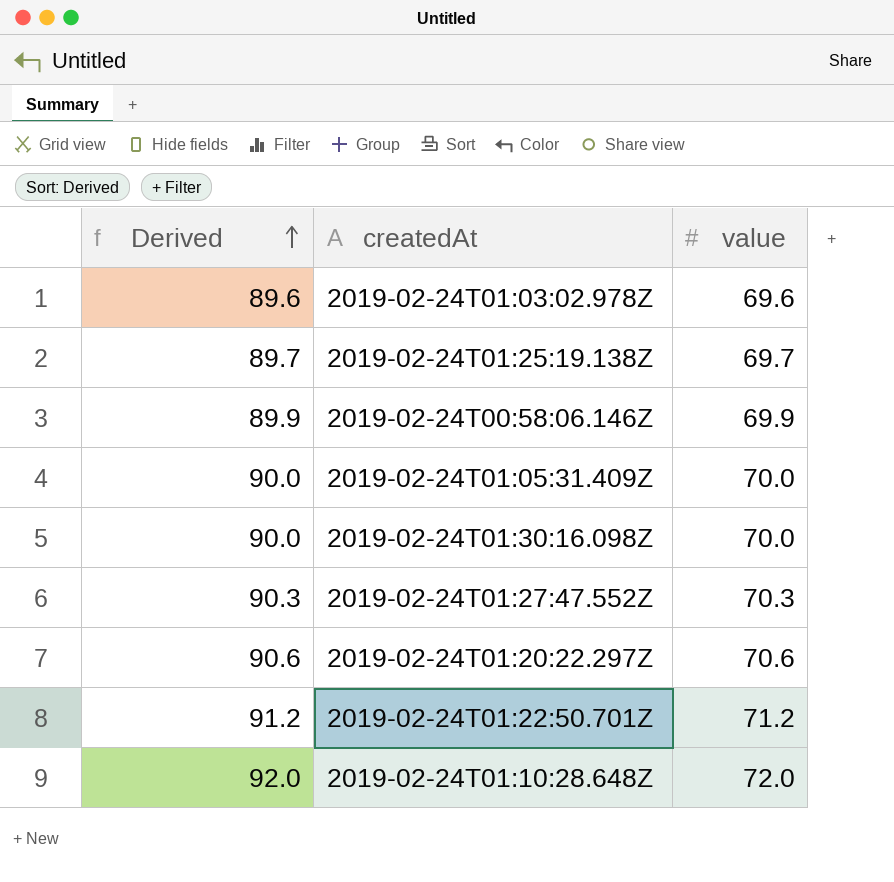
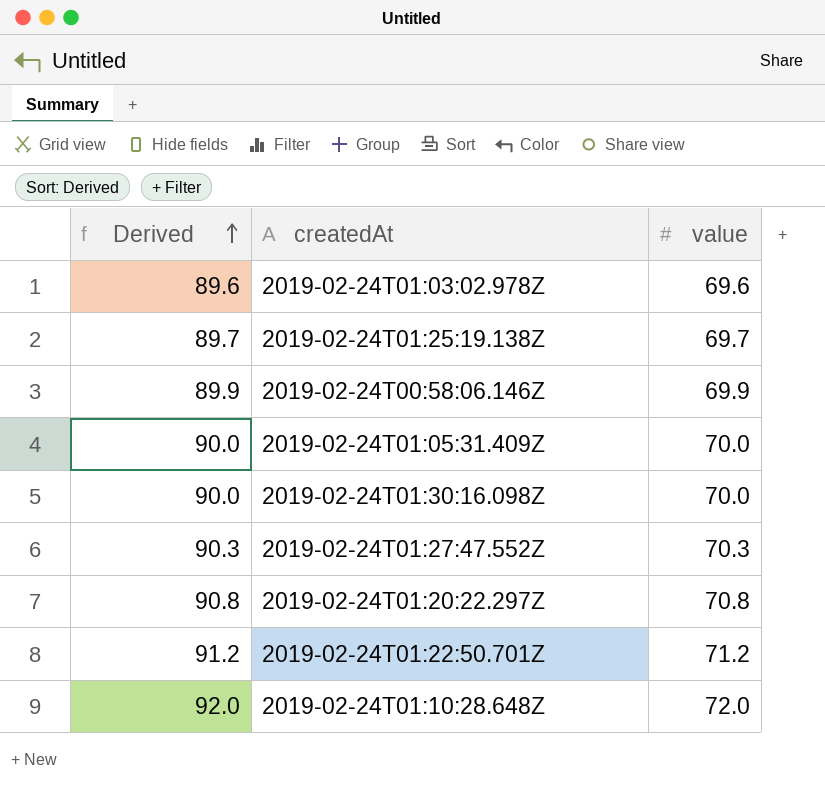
2019-02-24T01:20:22.297Z | Derived: 90.6 -> 90.8
2019-02-24T01:20:22.297Z | value: 70.6 -> 70.8

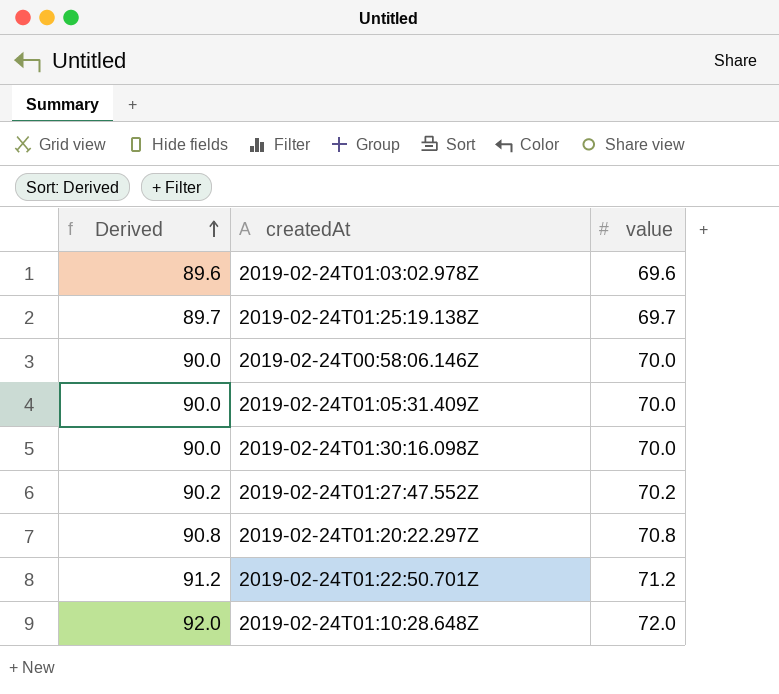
2019-02-24T00:58:06.146Z | Derived: 89.9 -> 90.0
2019-02-24T00:58:06.146Z | value: 69.9 -> 70.0
2019-02-24T01:27:47.552Z | Derived: 90.3 -> 90.2
2019-02-24T01:27:47.552Z | value: 70.3 -> 70.2

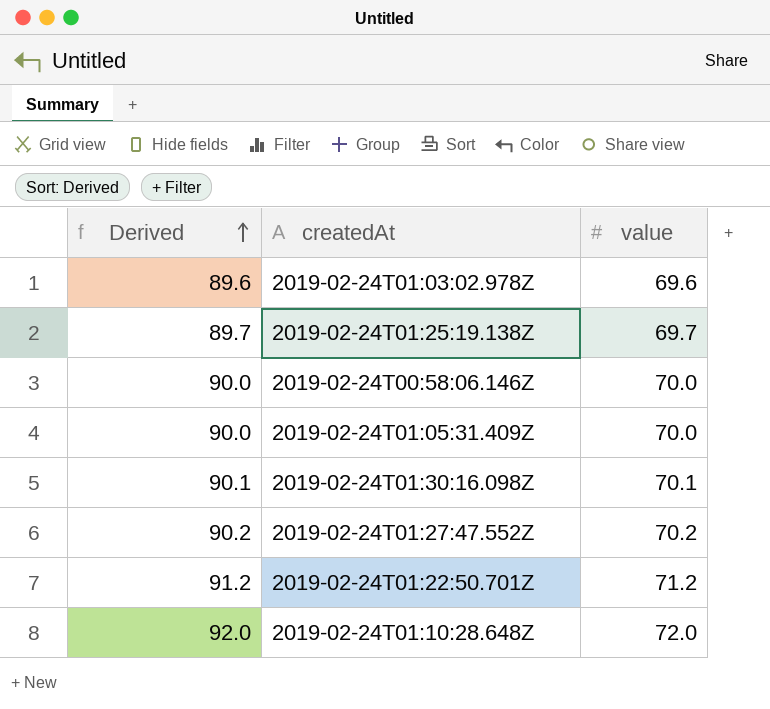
row 2019-02-24T01:20:22.297Z: 90.8 | 70.8 -> none
2019-02-24T01:30:16.098Z | Derived: 90.0 -> 90.1
2019-02-24T01:30:16.098Z | value: 70.0 -> 70.1

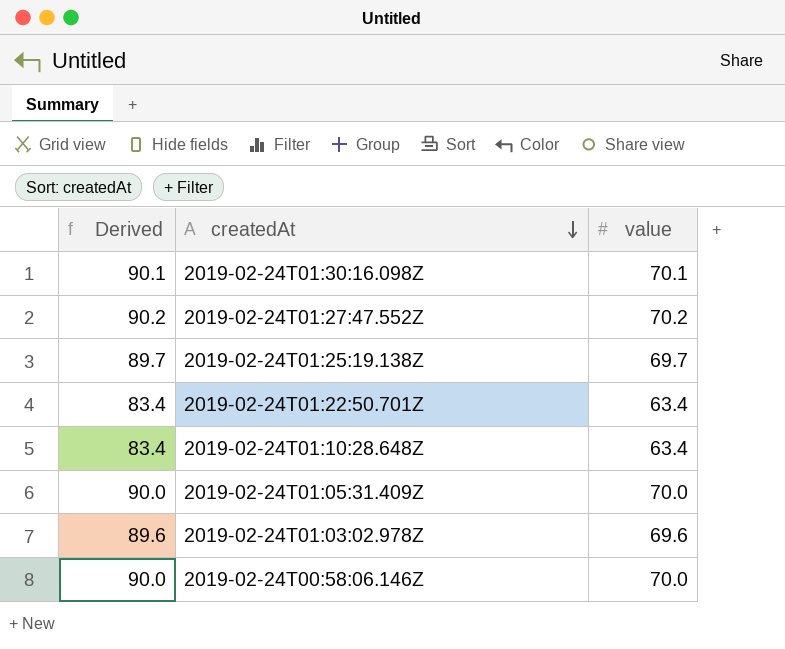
row order: Derived ascending -> createdAt descending
2019-02-24T01:22:50.701Z | Derived: 91.2 -> 83.4
2019-02-24T01:22:50.701Z | value: 71.2 -> 63.4
2019-02-24T01:10:28.648Z | Derived: 92.0 -> 83.4
2019-02-24T01:10:28.648Z | value: 72.0 -> 63.4

